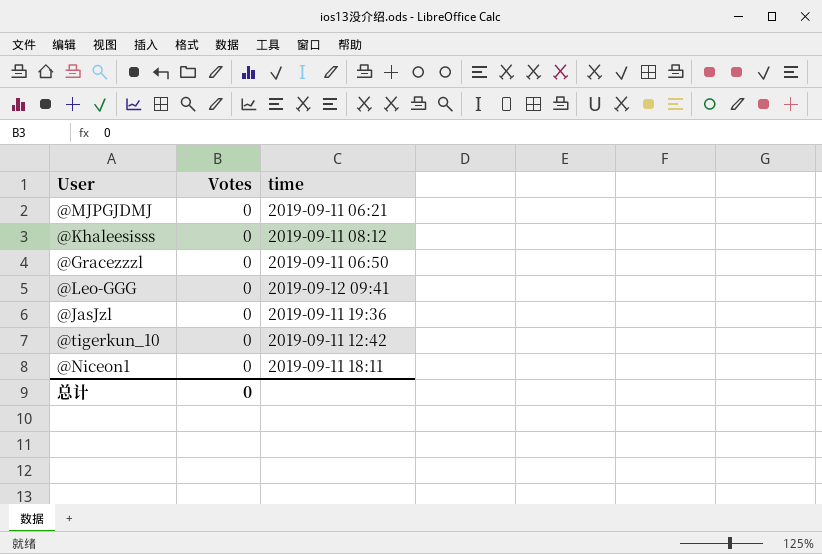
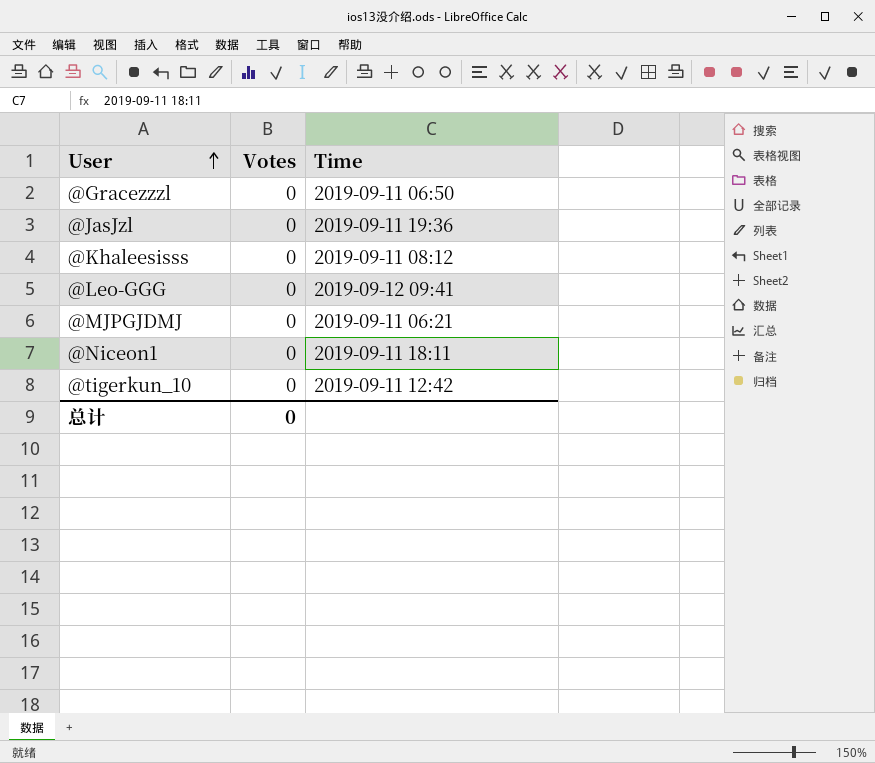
row order: none -> User ascending
column name: time -> Time

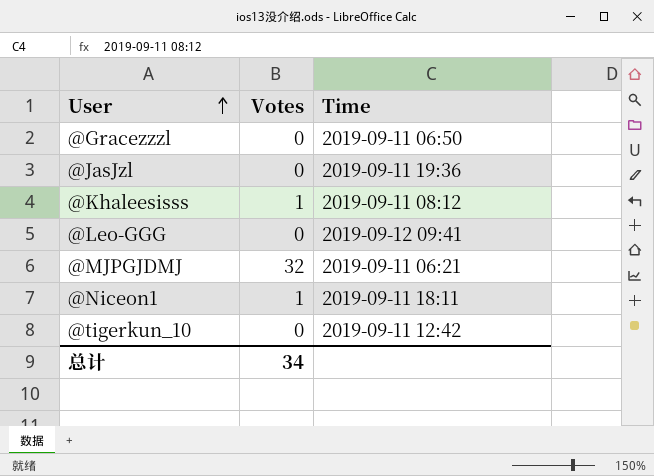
@Khaleesisss | Votes: 0 -> 1
@MJPGJDMJ | Votes: 0 -> 32
@Niceon1 | Votes: 0 -> 1
总计 | Votes: 0 -> 34

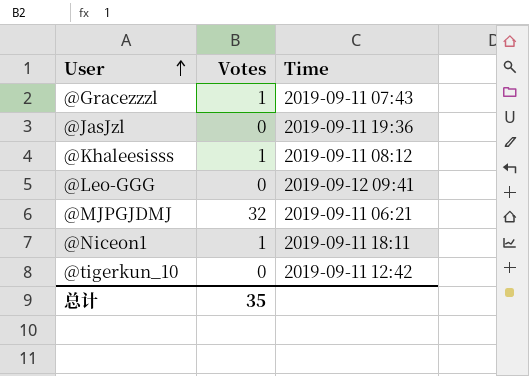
@Gracezzzl | Votes: 0 -> 1
@Gracezzzl | Time: 2019-09-11 06:50 -> 2019-09-11 07:43
总计 | Votes: 34 -> 35

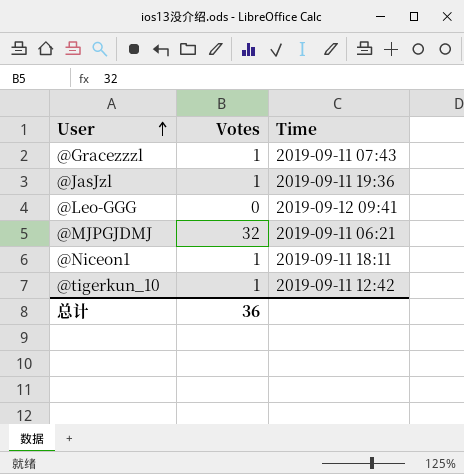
row @Khaleesisss: 1 | 2019-09-11 08:12 -> none
@JasJzl | Votes: 0 -> 1
@tigerkun_10 | Votes: 0 -> 1
总计 | Votes: 35 -> 36

